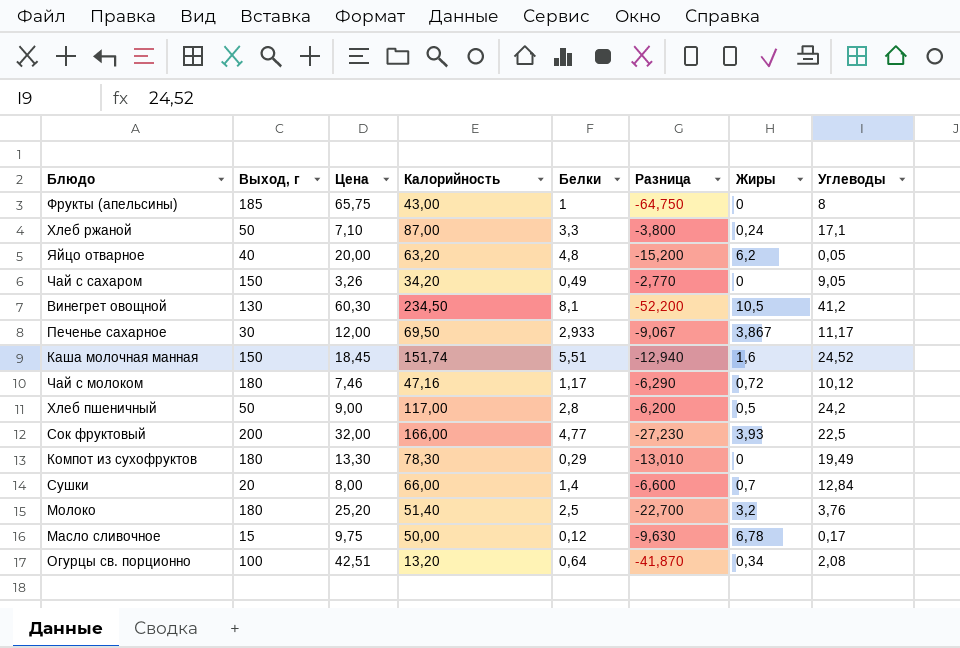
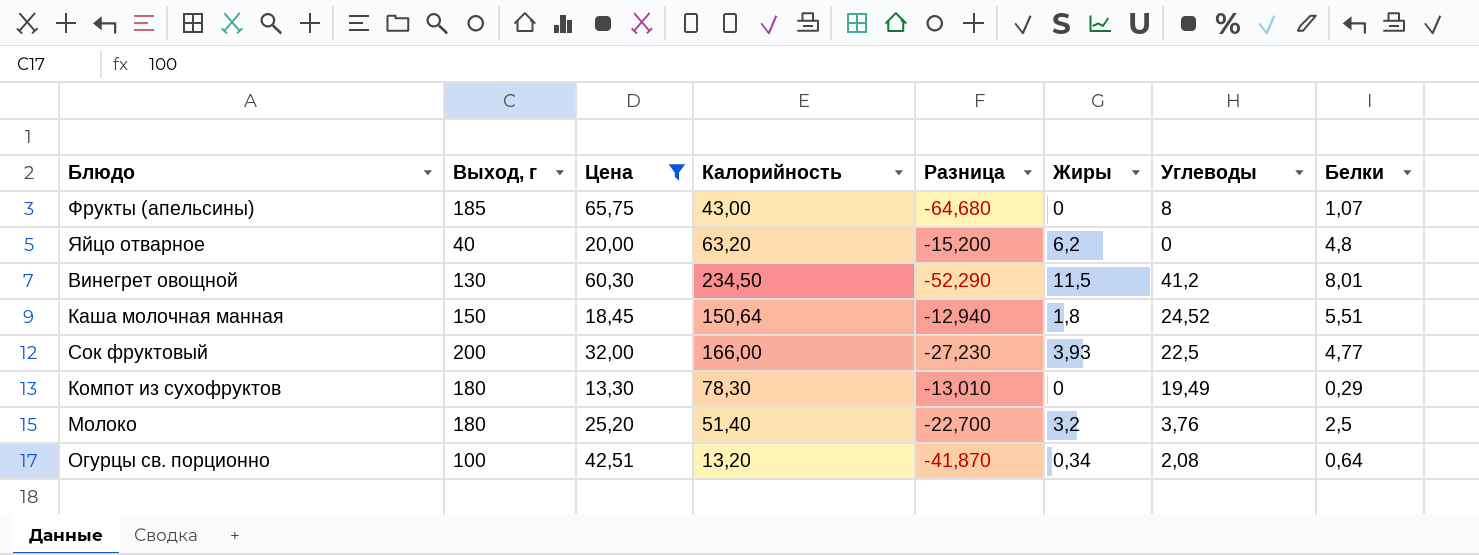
filter: none -> Цена >= 13,30
column Белки | position: 5 -> 8
Фрукты (апельсины) | Разница: -64,750 -> -64,680
Фрукты (апельсины) | Белки: 1 -> 1,07
Яйцо отварное | Углеводы: 0,05 -> 0
Винегрет овощной | Разница: -52,200 -> -52,290
Винегрет овощной | Жиры: 10,5 -> 11,5
Винегрет овощной | Белки: 8,1 -> 8,01
Каша молочная манная | Калорийность: 151,74 -> 150,64
Каша молочная манная | Жиры: 1,6 -> 1,8

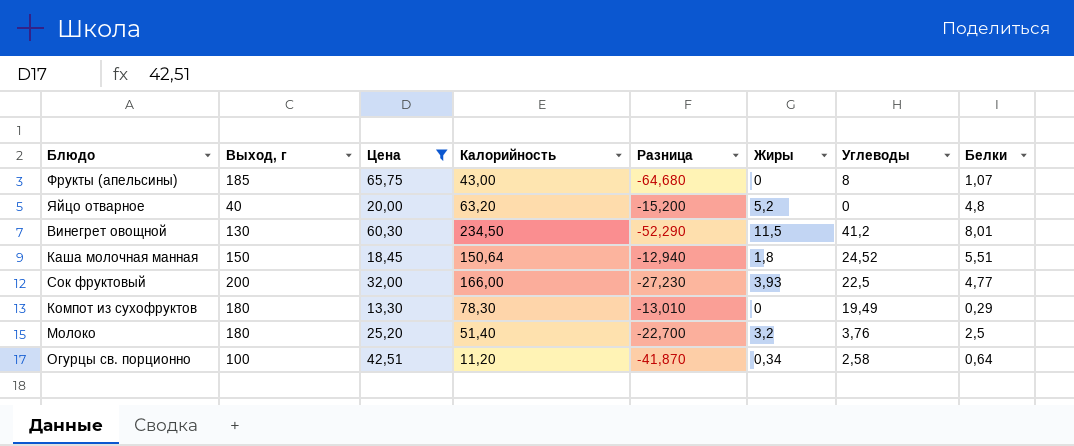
Яйцо отварное | Жиры: 6,2 -> 5,2
Огурцы св. порционно | Калорийность: 13,20 -> 11,20
Огурцы св. порционно | Углеводы: 2,08 -> 2,58

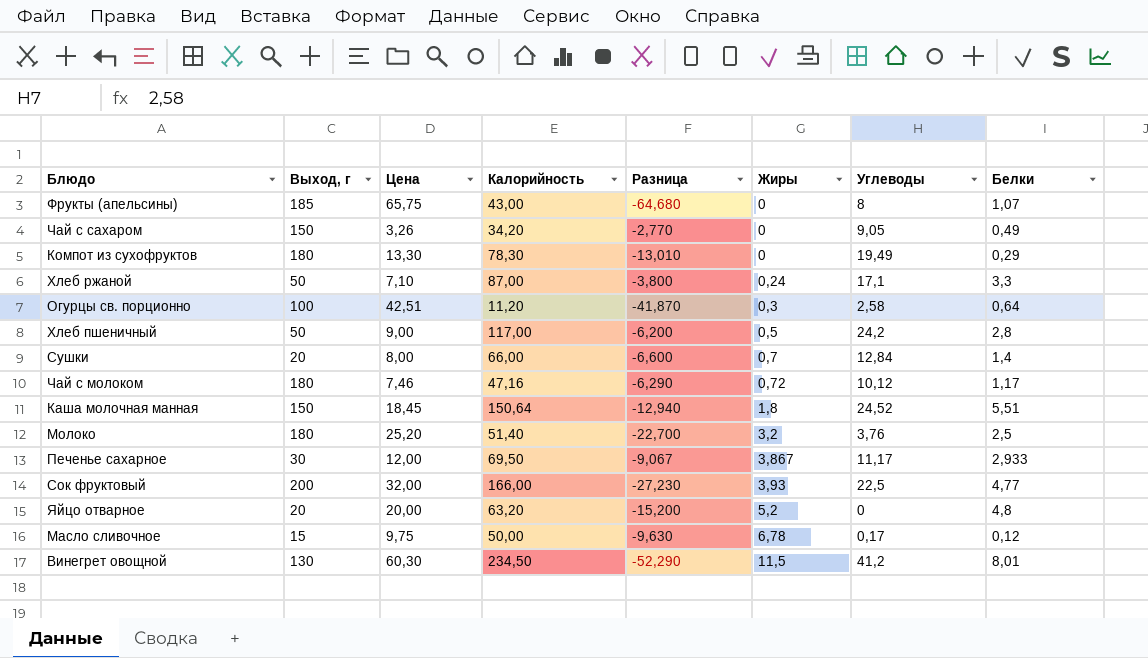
filter: Цена >= 13,30 -> none
row order: none -> Жиры ascending
Огурцы св. порционно | Жиры: 0,34 -> 0,3
Яйцо отварное | Выход, г: 40 -> 20

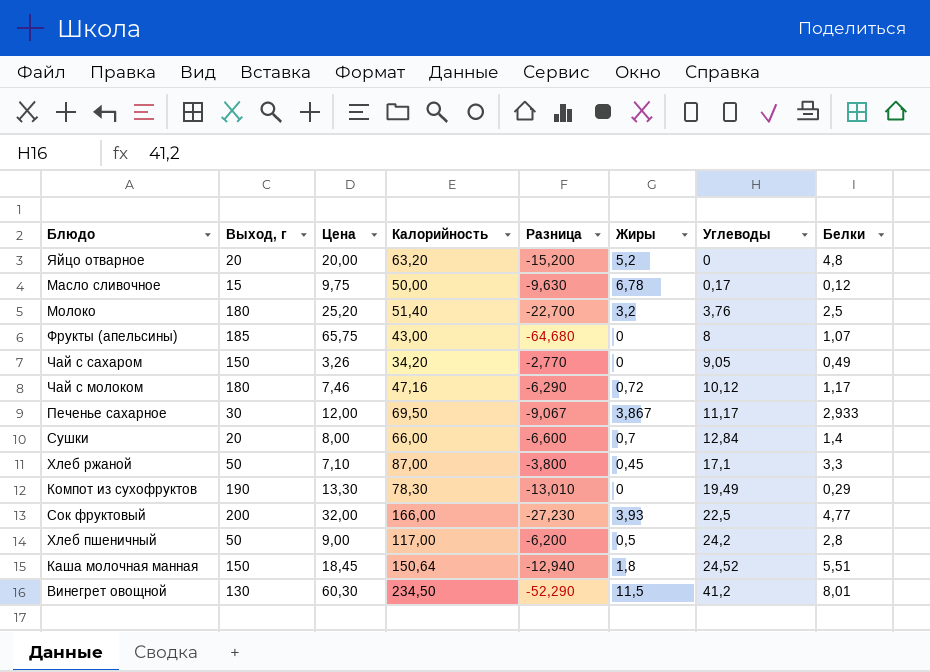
row order: Жиры ascending -> Углеводы ascending
row Огурцы св. порционно: 100 | 42,51 | 11,20 | -41,870 | 0,3 | 2,58 | 0,64 -> none
Хлеб ржаной | Жиры: 0,24 -> 0,45
Компот из сухофруктов | Выход, г: 180 -> 190

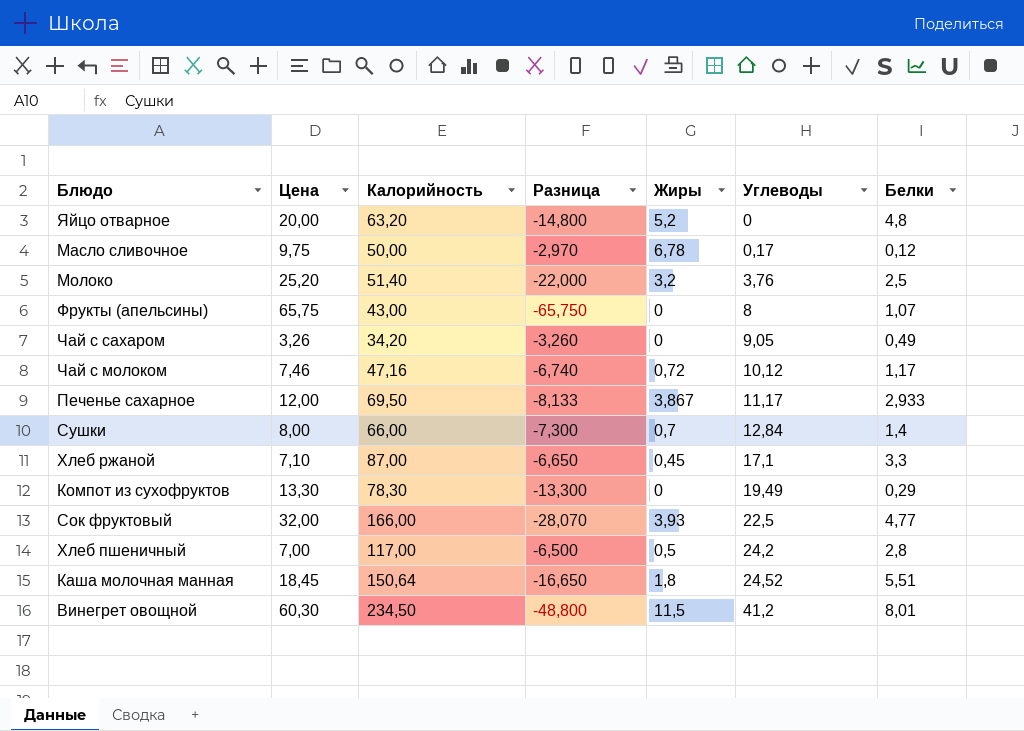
column Выход, г | position: 2 -> none
column Разница | formula: [Белки] - [Цена] -> [Жиры] - [Цена]
Хлеб пшеничный | Цена: 9,00 -> 7,00

